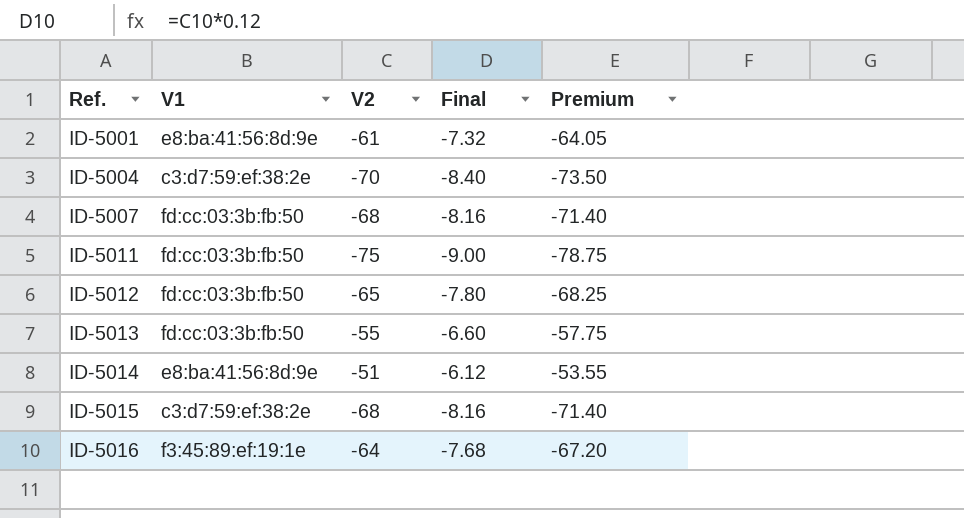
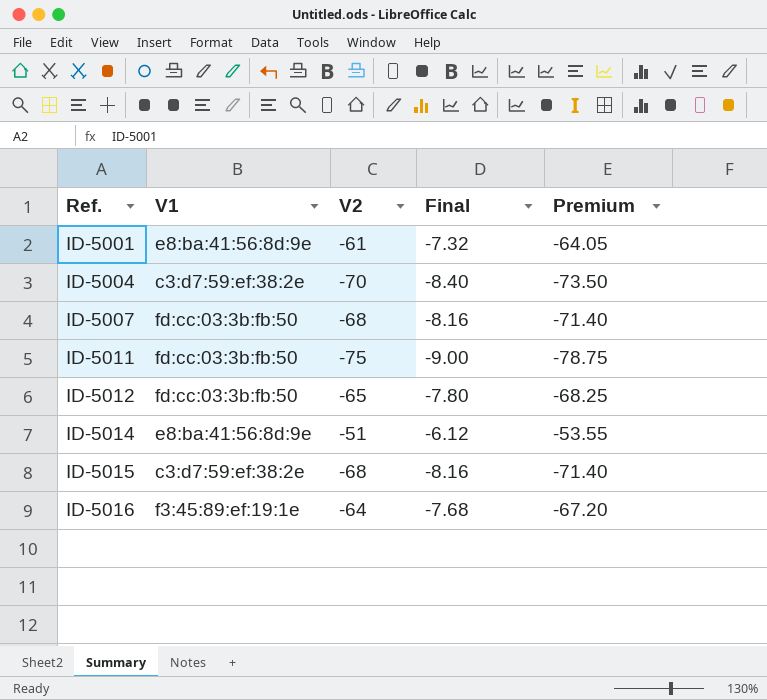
row ID-5013: fd:cc:03:3b:fb:50 | -55 | -6.60 | -57.75 -> none

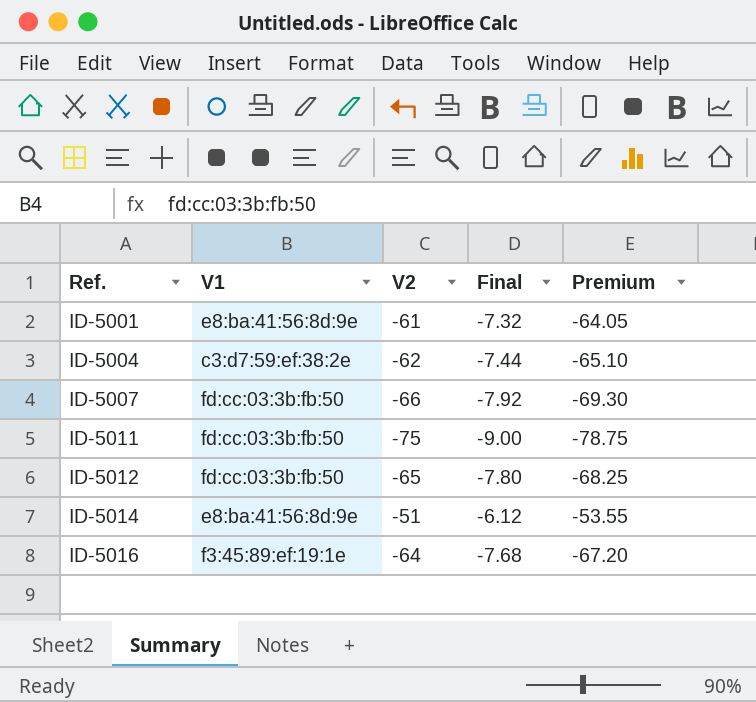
row ID-5015: c3:d7:59:ef:38:2e | -68 | -8.16 | -71.40 -> none
ID-5004 | V2: -70 -> -62
ID-5004 | Final: -8.40 -> -7.44
ID-5004 | Premium: -73.50 -> -65.10
ID-5007 | V2: -68 -> -66
ID-5007 | Final: -8.16 -> -7.92
ID-5007 | Premium: -71.40 -> -69.30

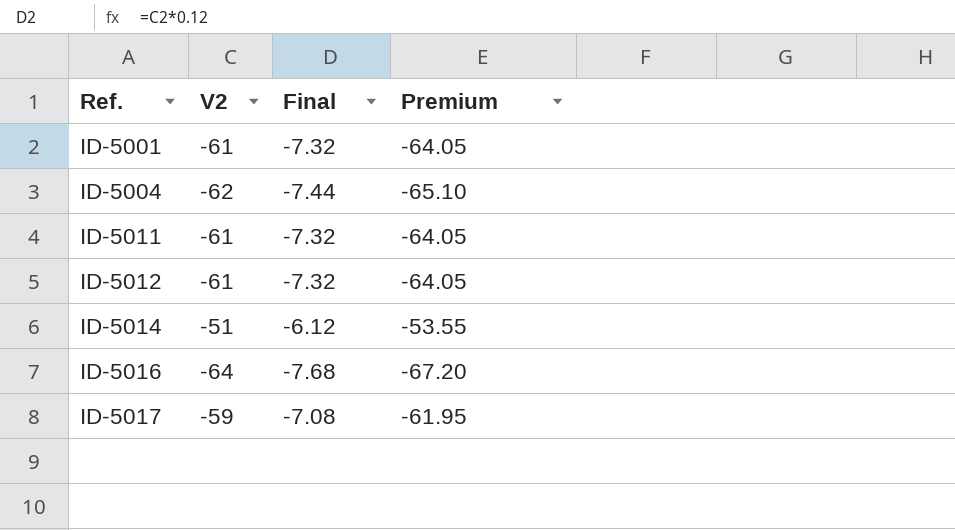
column V1 | position: 2 -> none
row ID-5007: fd:cc:03:3b:fb:50 | -66 | -7.92 | -69.30 -> none
ID-5011 | V2: -75 -> -61
ID-5011 | Final: -9.00 -> -7.32
ID-5011 | Premium: -78.75 -> -64.05
ID-5012 | V2: -65 -> -61
ID-5012 | Final: -7.80 -> -7.32
ID-5012 | Premium: -68.25 -> -64.05
row ID-5017: none -> -59 | -7.08 | -61.95

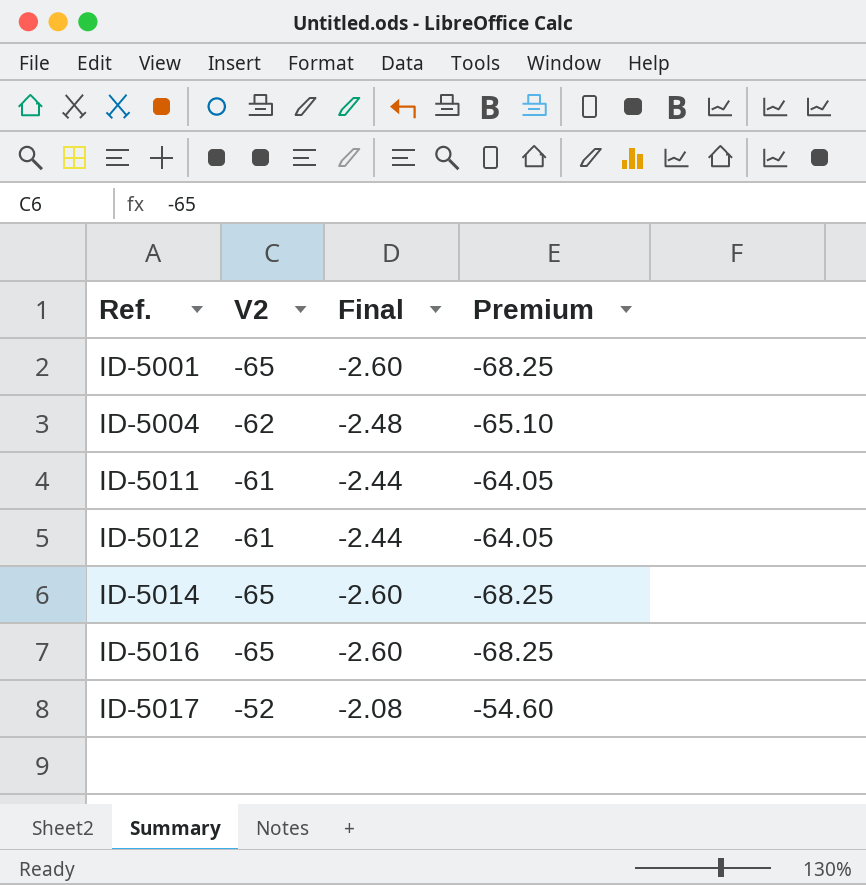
column Final | formula: [V2] * 0.12 -> [V2] * 0.04
ID-5001 | V2: -61 -> -65
ID-5001 | Premium: -64.05 -> -68.25
ID-5014 | V2: -51 -> -65
ID-5014 | Premium: -53.55 -> -68.25
ID-5016 | V2: -64 -> -65
ID-5016 | Premium: -67.20 -> -68.25
ID-5017 | V2: -59 -> -52
ID-5017 | Premium: -61.95 -> -54.60

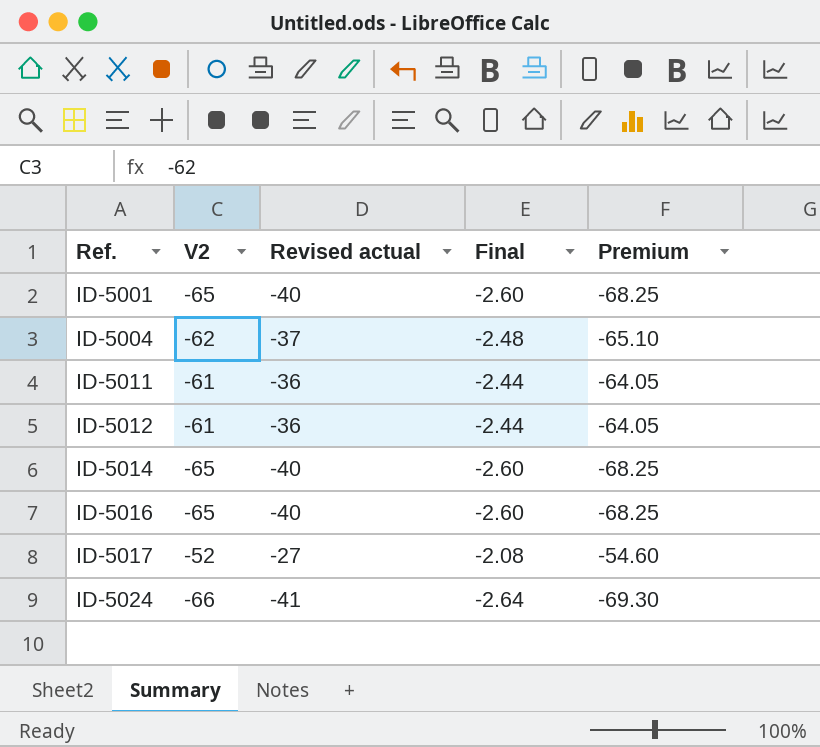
column Revised actual | formula: none -> [V2] + 25
row ID-5024: none -> -66 | -41 | -2.64 | -69.30

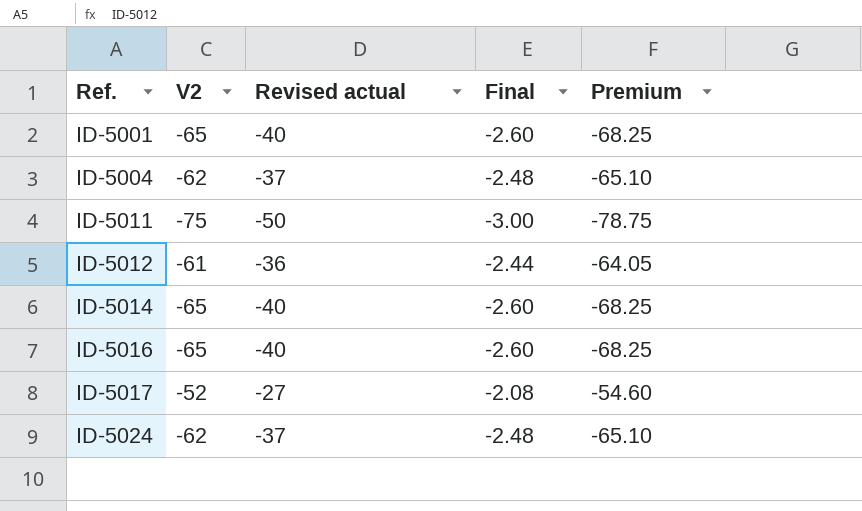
ID-5011 | V2: -61 -> -75
ID-5011 | Revised actual: -36 -> -50
ID-5011 | Final: -2.44 -> -3.00
ID-5011 | Premium: -64.05 -> -78.75
ID-5024 | V2: -66 -> -62
ID-5024 | Revised actual: -41 -> -37
ID-5024 | Final: -2.64 -> -2.48
ID-5024 | Premium: -69.30 -> -65.10

